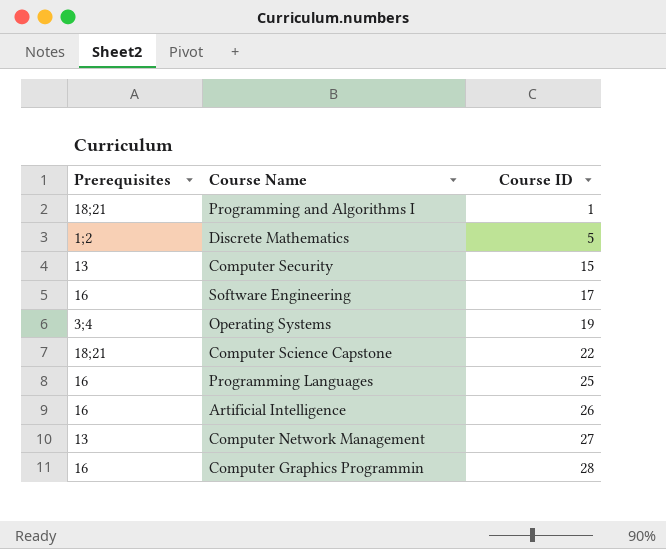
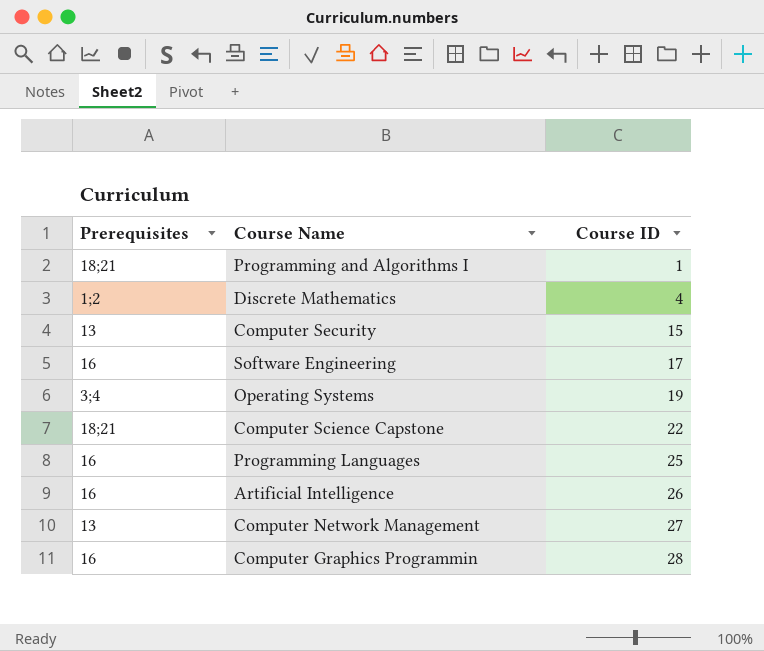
Discrete Mathematics | Course ID: 5 -> 4

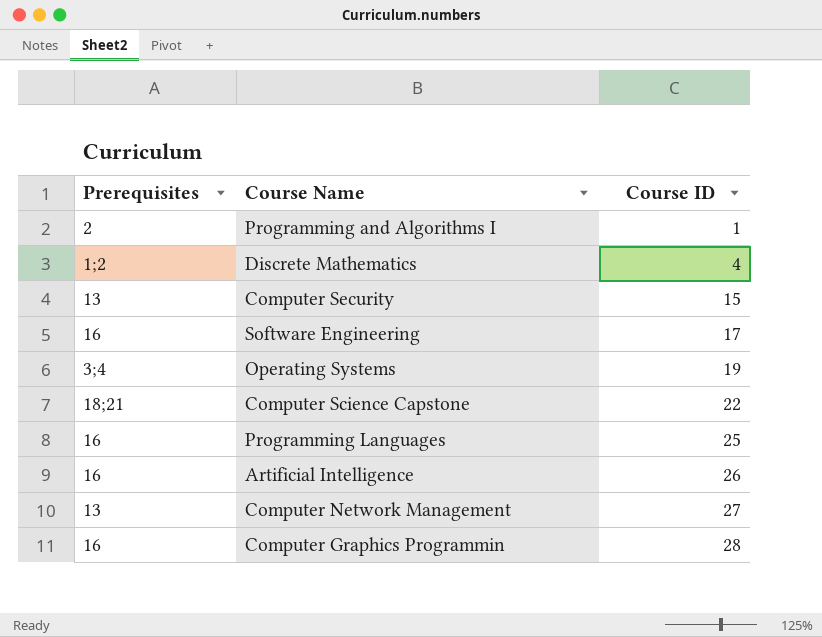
Programming and Algorithms I | Prerequisites: 18;21 -> 2

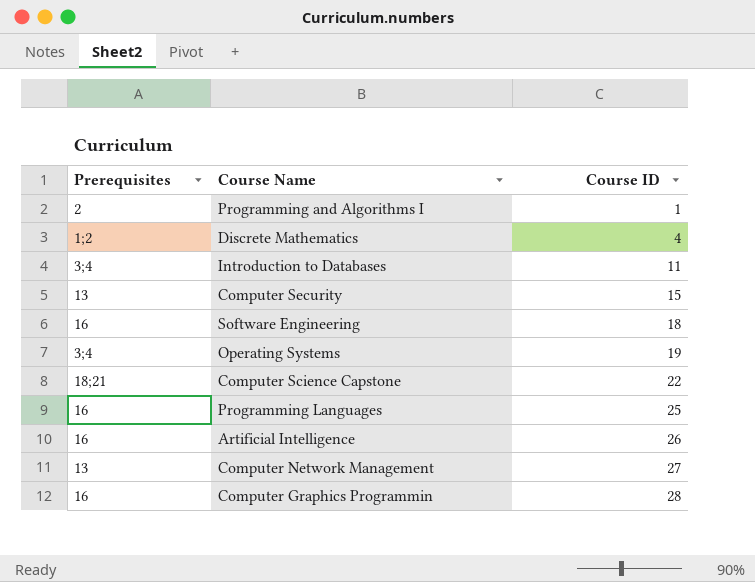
row Introduction to Databases: none -> 3;4 | 11
Software Engineering | Course ID: 17 -> 18

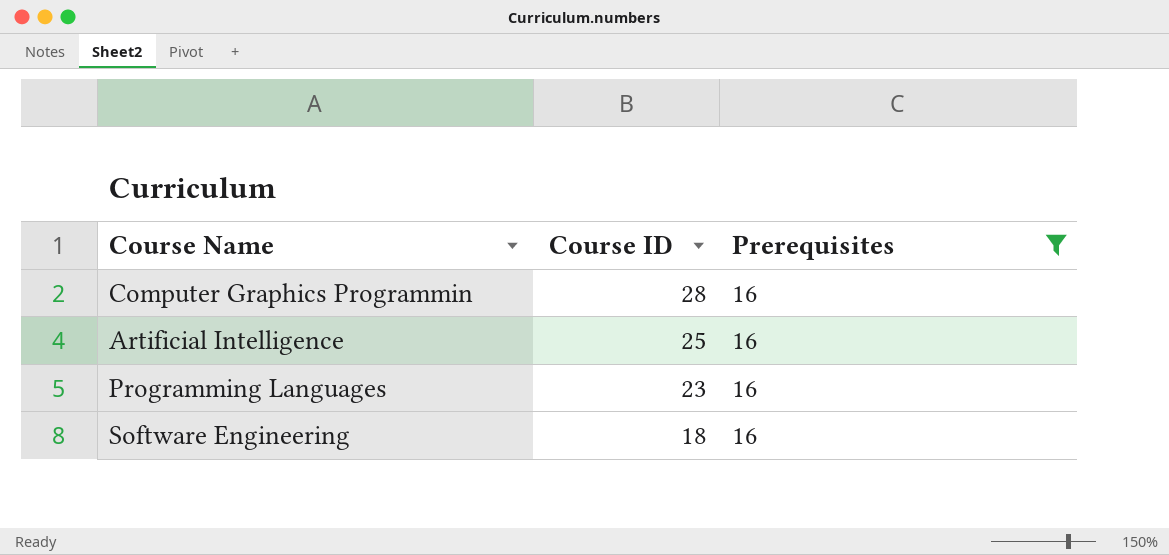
filter: none -> Prerequisites = 16
row order: Course ID ascending -> Course ID descending
column Prerequisites | position: 1 -> 3
Artificial Intelligence | Course ID: 26 -> 25
Programming Languages | Course ID: 25 -> 23

